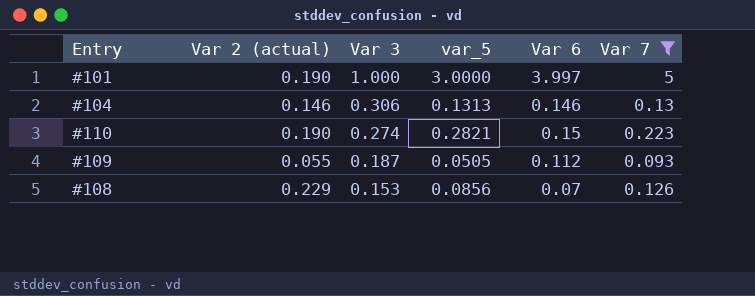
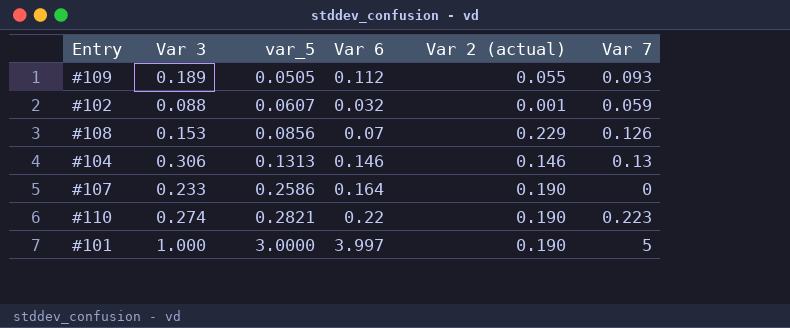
filter: Var 7 >= 0.093 -> none
row order: Var 3 descending -> var_5 ascending
column Var 2 (actual) | position: 2 -> 5
#109 | Var 3: 0.187 -> 0.189
#110 | Var 6: 0.15 -> 0.22

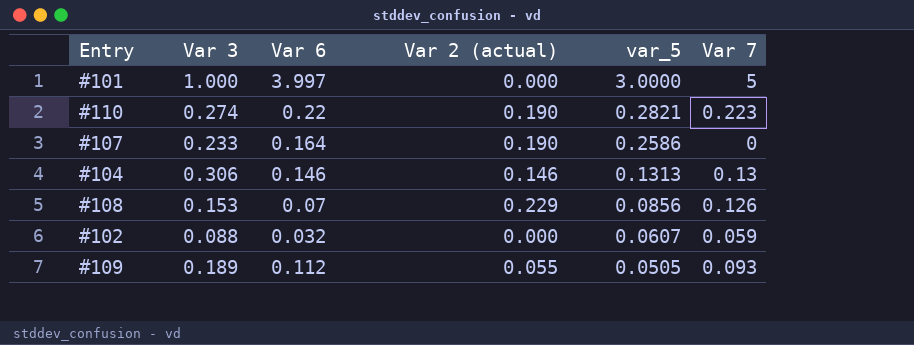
row order: var_5 ascending -> var_5 descending
column var_5 | position: 3 -> 5
#101 | Var 2 (actual): 0.190 -> 0.000
#102 | Var 2 (actual): 0.001 -> 0.000

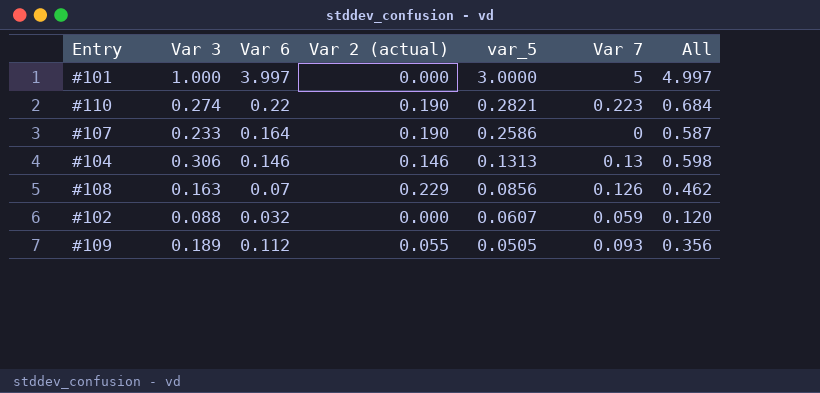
column All | formula: none -> [Var 3] + [Var 6] + [Var 2 (actual)]
#108 | Var 3: 0.153 -> 0.163

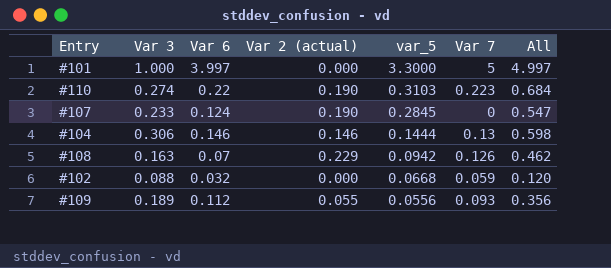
#101 | var_5: 3.0000 -> 3.3000
#110 | var_5: 0.2821 -> 0.3103
#107 | Var 6: 0.164 -> 0.124
#107 | var_5: 0.2586 -> 0.2845
#107 | All: 0.587 -> 0.547
#104 | var_5: 0.1313 -> 0.1444
#108 | var_5: 0.0856 -> 0.0942
#102 | var_5: 0.0607 -> 0.0668
#109 | var_5: 0.0505 -> 0.0556

